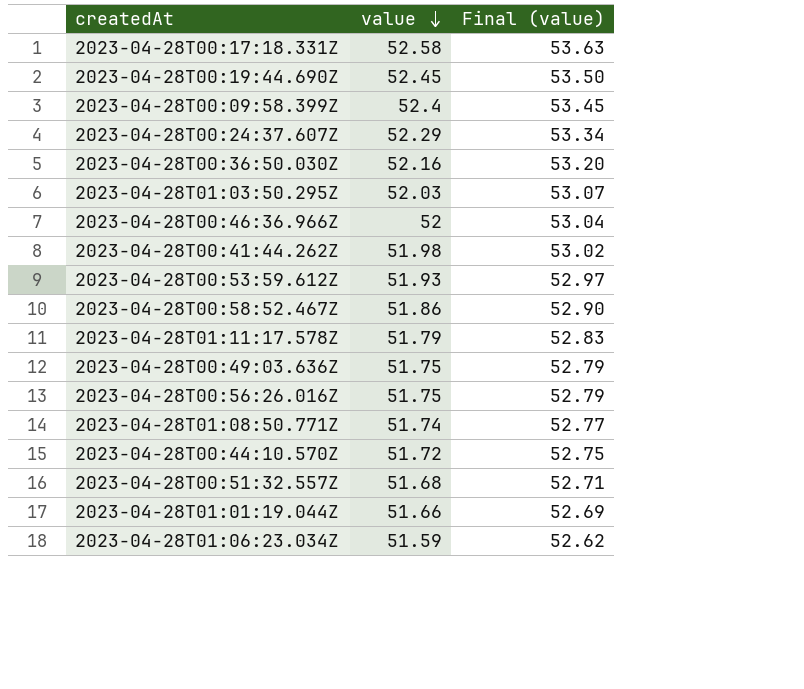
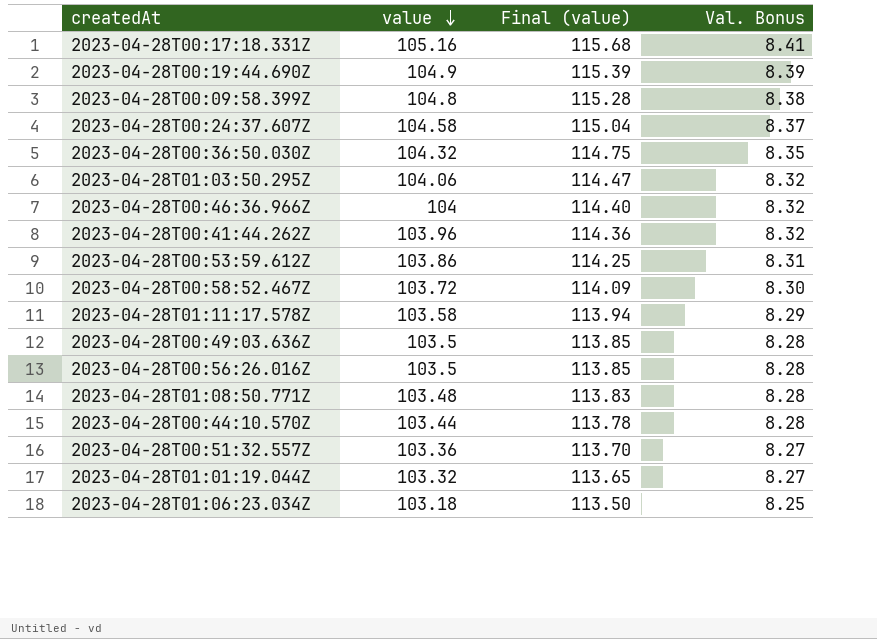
column Final (value) | formula: [value] * 1.02 -> [value] * 1.1
column Val. Bonus | formula: none -> [value] * 0.08
2023-04-28T00:17:18.331Z | value: 52.58 -> 105.16
2023-04-28T00:19:44.690Z | value: 52.45 -> 104.9
2023-04-28T00:09:58.399Z | value: 52.4 -> 104.8
2023-04-28T00:24:37.607Z | value: 52.29 -> 104.58
2023-04-28T00:36:50.030Z | value: 52.16 -> 104.32
2023-04-28T01:03:50.295Z | value: 52.03 -> 104.06
2023-04-28T00:46:36.966Z | value: 52 -> 104
2023-04-28T00:41:44.262Z | value: 51.98 -> 103.96
2023-04-28T00:53:59.612Z | value: 51.93 -> 103.86
2023-04-28T00:58:52.467Z | value: 51.86 -> 103.72
2023-04-28T01:11:17.578Z | value: 51.79 -> 103.58
2023-04-28T00:49:03.636Z | value: 51.75 -> 103.5
2023-04-28T00:56:26.016Z | value: 51.75 -> 103.5
2023-04-28T01:08:50.771Z | value: 51.74 -> 103.48
2023-04-28T00:44:10.570Z | value: 51.72 -> 103.44
2023-04-28T00:51:32.557Z | value: 51.68 -> 103.36
2023-04-28T01:01:19.044Z | value: 51.66 -> 103.32
2023-04-28T01:06:23.034Z | value: 51.59 -> 103.18

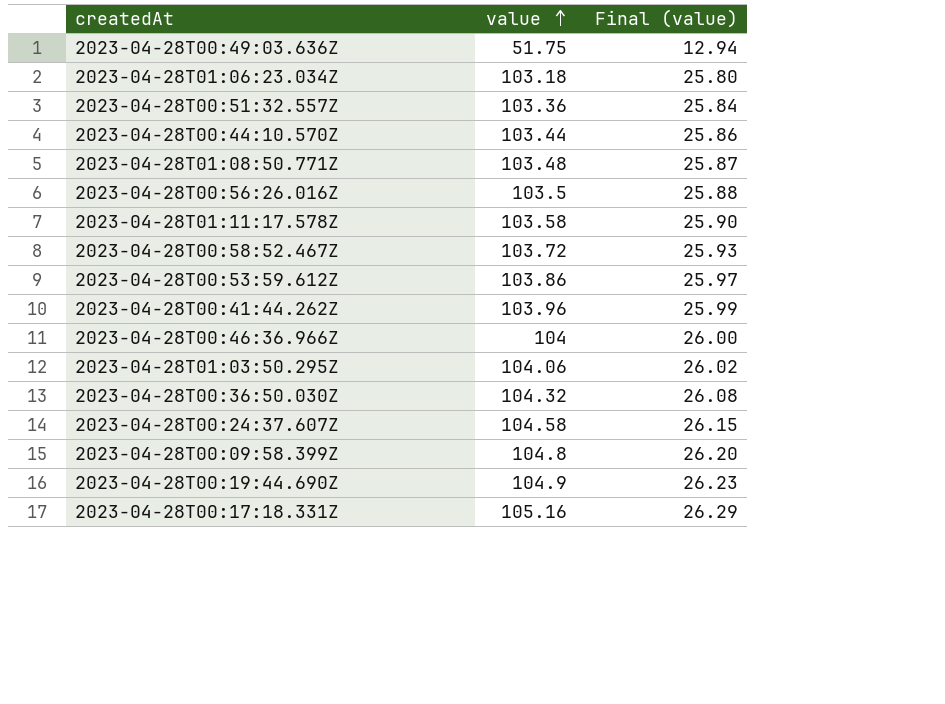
row order: value descending -> value ascending
column Val. Bonus | formula: [value] * 0.08 -> none
column Final (value) | formula: [value] * 1.1 -> [value] * 0.25
row 2023-04-28T01:01:19.044Z: 103.32 | 113.65 | 8.27 -> none
2023-04-28T00:49:03.636Z | value: 103.5 -> 51.75

